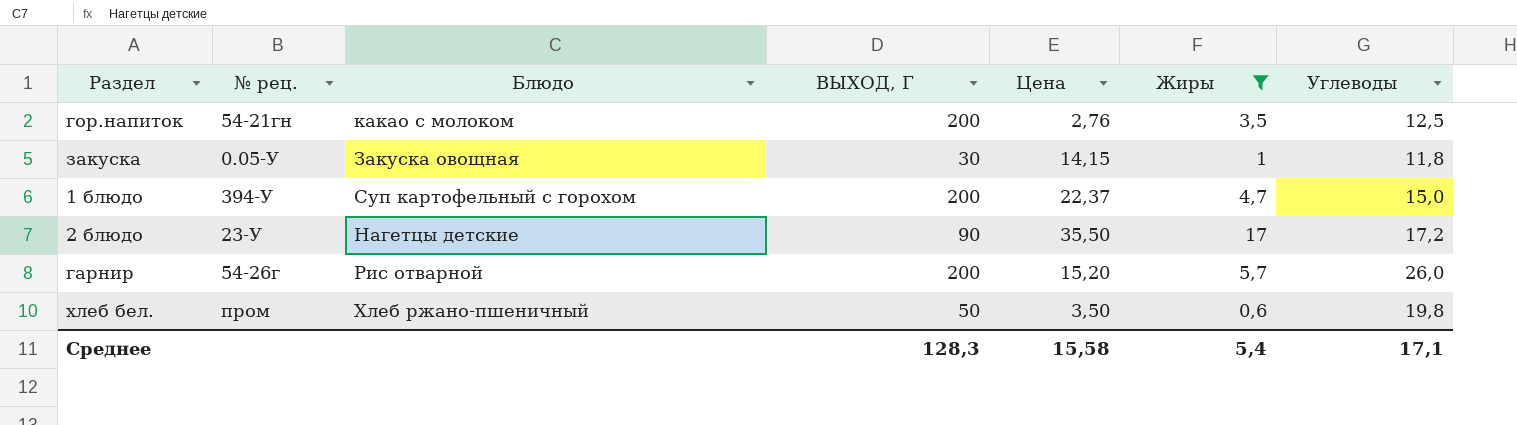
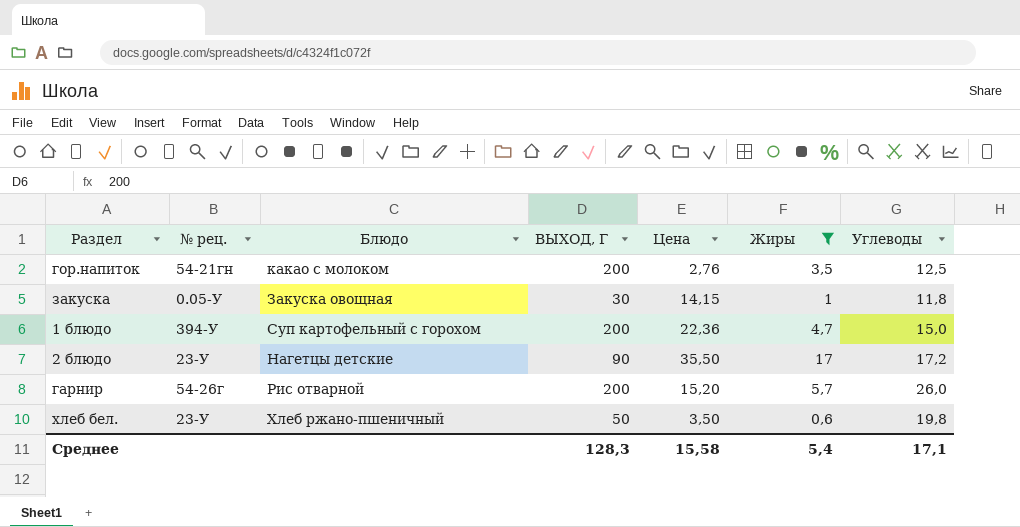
1 блюдо | Цена: 22,37 -> 22,36
хлеб бел. | № рец.: пром -> 23-У

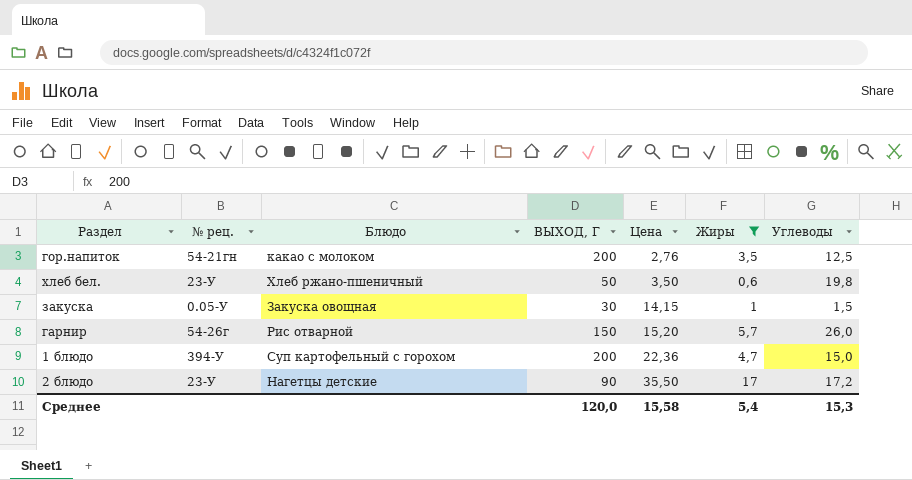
row order: none -> Цена ascending
закуска | Углеводы: 11,8 -> 1,5
гарнир | ВЫХОД, Г: 200 -> 150
Среднее | ВЫХОД, Г: 128,3 -> 120,0
Среднее | Углеводы: 17,1 -> 15,3

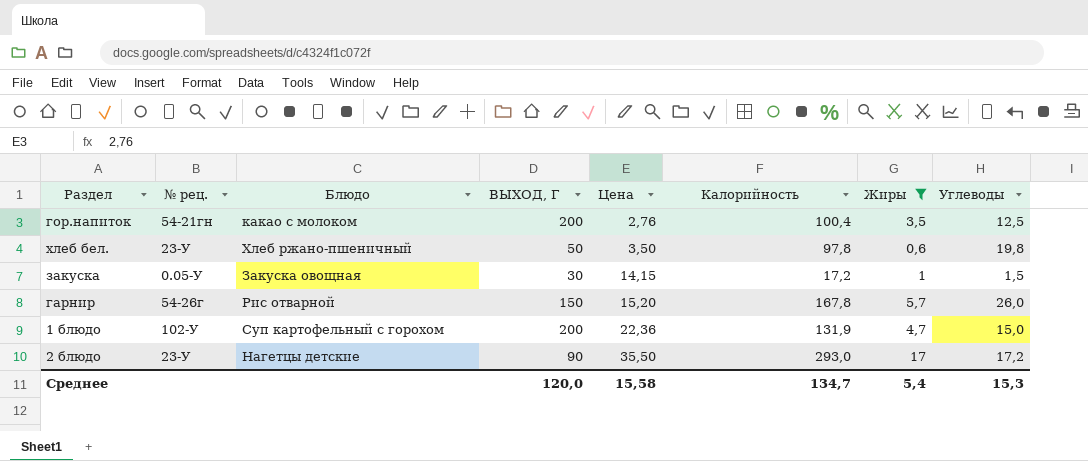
column Калорийность | position: none -> 6
1 блюдо | № рец.: 394-У -> 102-У

